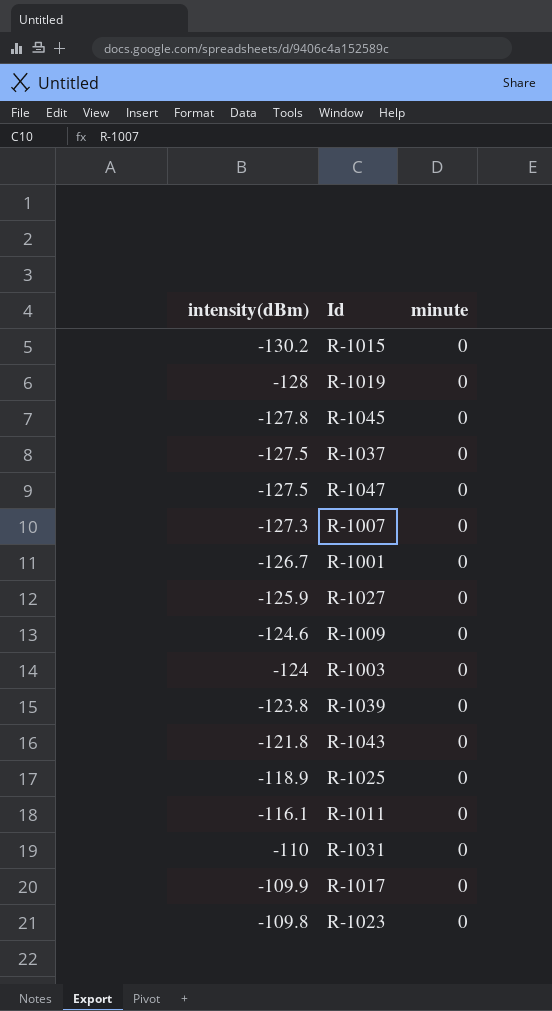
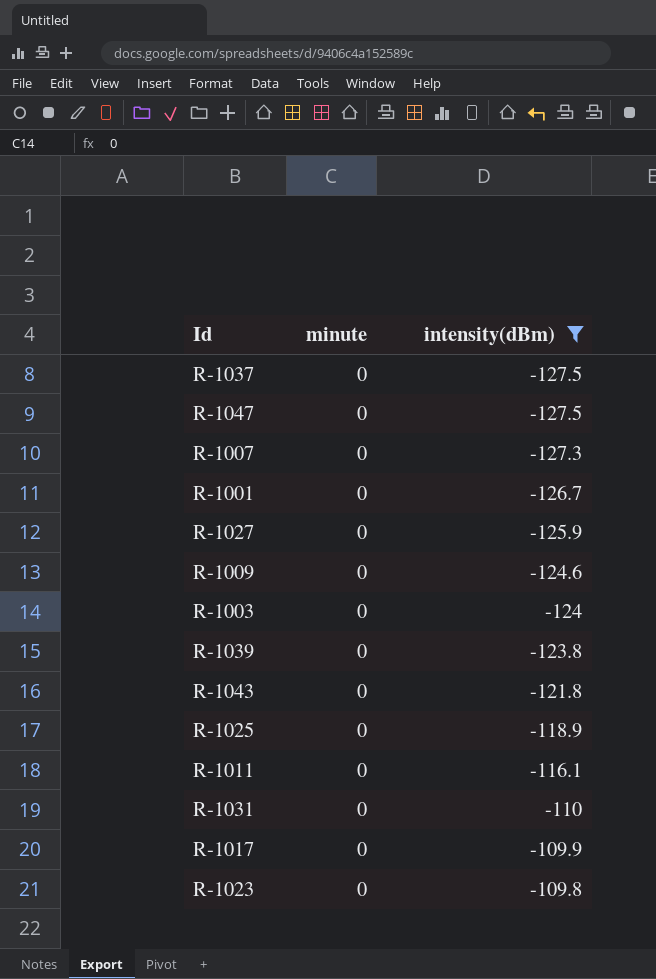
filter: none -> intensity(dBm) >= -127.5
column intensity(dBm) | position: 1 -> 3

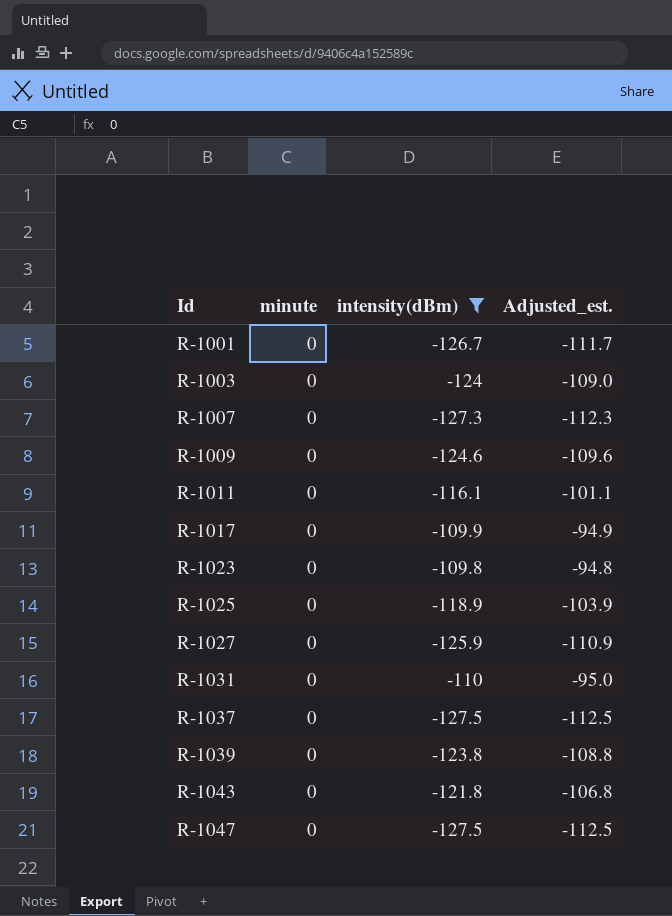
row order: intensity(dBm) ascending -> Id ascending
column Adjusted_est. | formula: none -> [intensity(dBm)] + 15

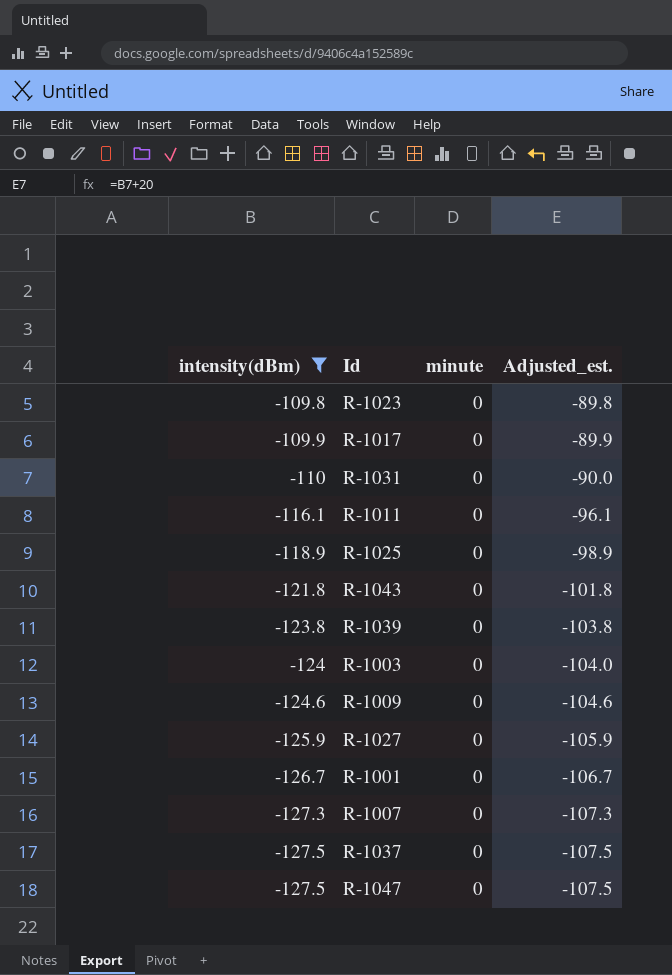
row order: Id ascending -> intensity(dBm) descending
column intensity(dBm) | position: 3 -> 1
column Adjusted_est. | formula: [intensity(dBm)] + 15 -> [intensity(dBm)] + 20

